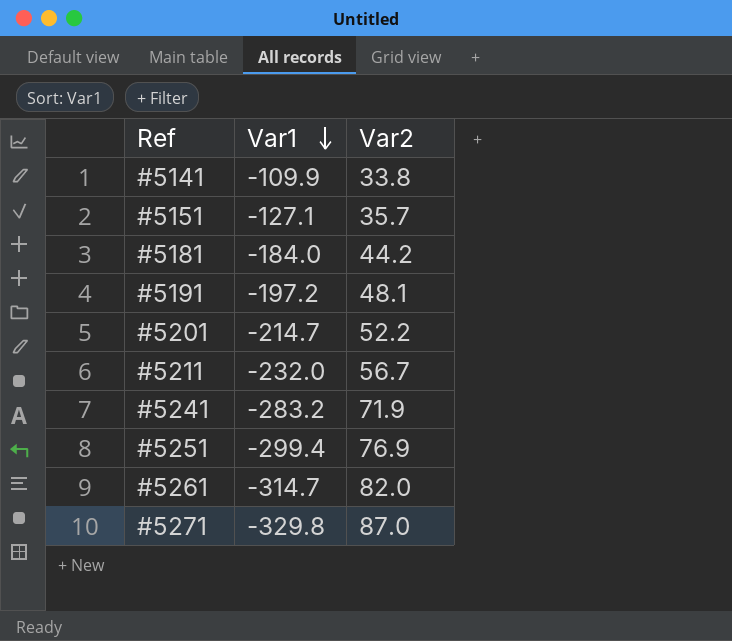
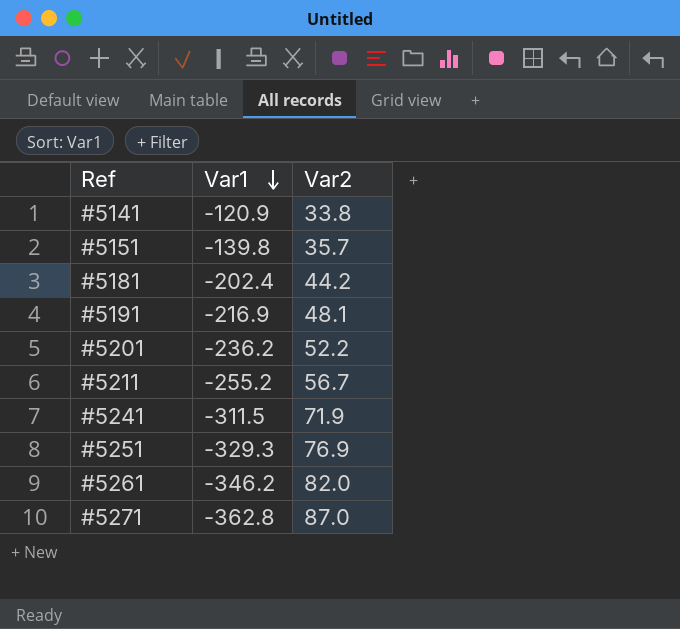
#5141 | Var1: -109.9 -> -120.9
#5151 | Var1: -127.1 -> -139.8
#5181 | Var1: -184.0 -> -202.4
#5191 | Var1: -197.2 -> -216.9
#5201 | Var1: -214.7 -> -236.2
#5211 | Var1: -232.0 -> -255.2
#5241 | Var1: -283.2 -> -311.5
#5251 | Var1: -299.4 -> -329.3
#5261 | Var1: -314.7 -> -346.2
#5271 | Var1: -329.8 -> -362.8

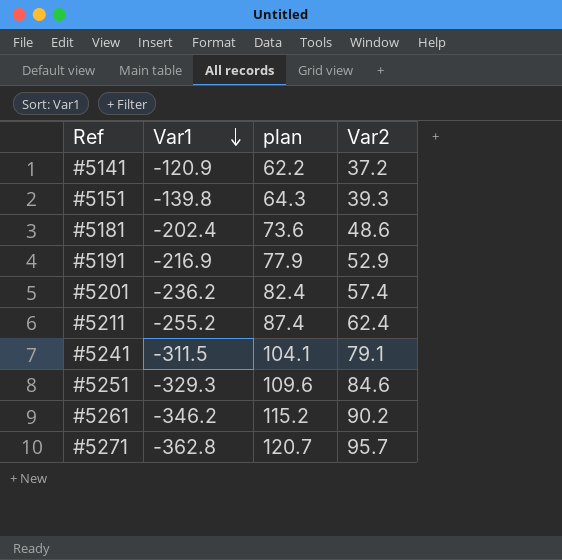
column plan | formula: none -> [Var2] + 25
#5141 | Var2: 33.8 -> 37.2
#5151 | Var2: 35.7 -> 39.3
#5181 | Var2: 44.2 -> 48.6
#5191 | Var2: 48.1 -> 52.9
#5201 | Var2: 52.2 -> 57.4
#5211 | Var2: 56.7 -> 62.4
#5241 | Var2: 71.9 -> 79.1
#5251 | Var2: 76.9 -> 84.6
#5261 | Var2: 82.0 -> 90.2
#5271 | Var2: 87.0 -> 95.7

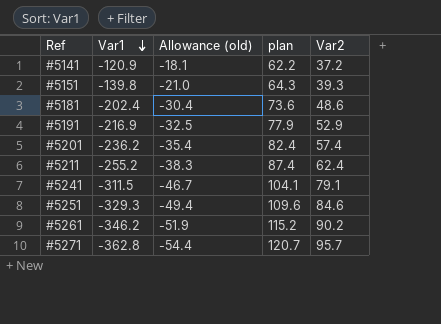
column Allowance (old) | formula: none -> [Var1] * 0.15

